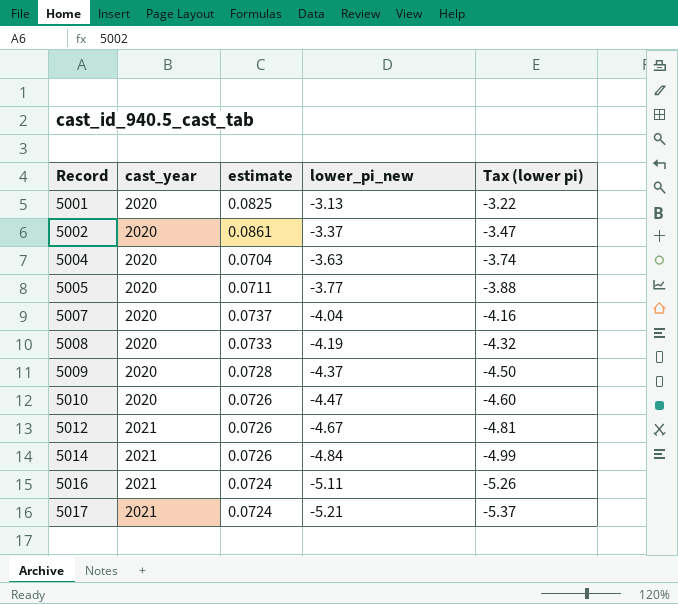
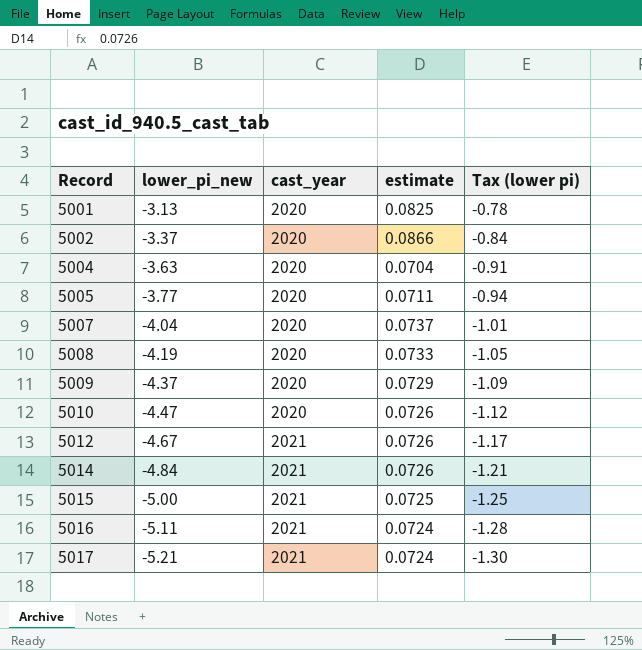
column lower_pi_new | position: 4 -> 2
column Tax (lower pi) | formula: [lower_pi_new] * 1.03 -> [lower_pi_new] * 0.25
5002 | estimate: 0.0861 -> 0.0866
5009 | estimate: 0.0728 -> 0.0729
row 5015: none -> -5.00 | 2021 | 0.0725 | -1.25

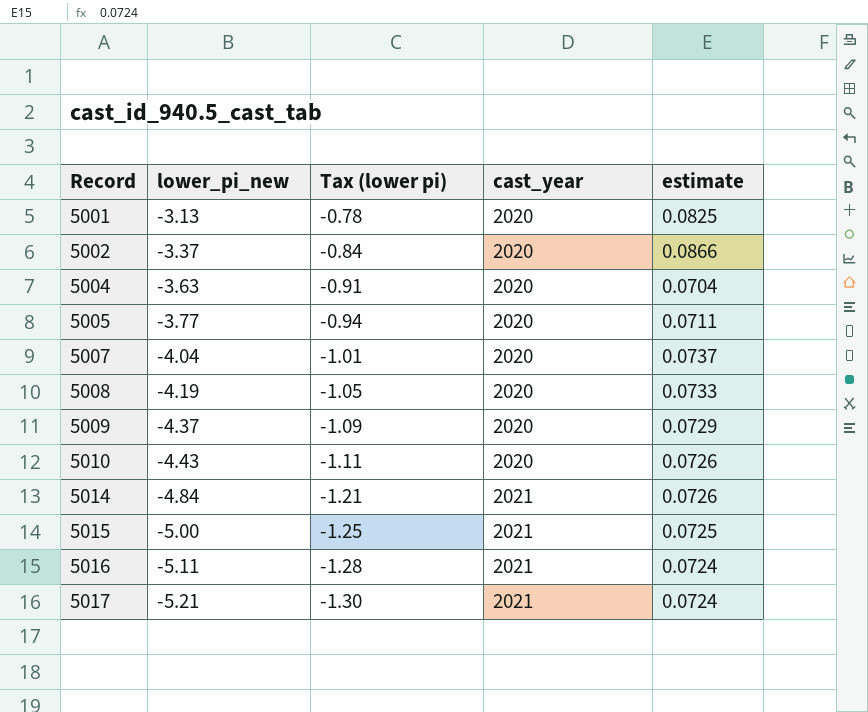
column Tax (lower pi) | position: 5 -> 3
row 5012: -4.67 | 2021 | 0.0726 | -1.17 -> none
5010 | lower_pi_new: -4.47 -> -4.43
5010 | Tax (lower pi): -1.12 -> -1.11

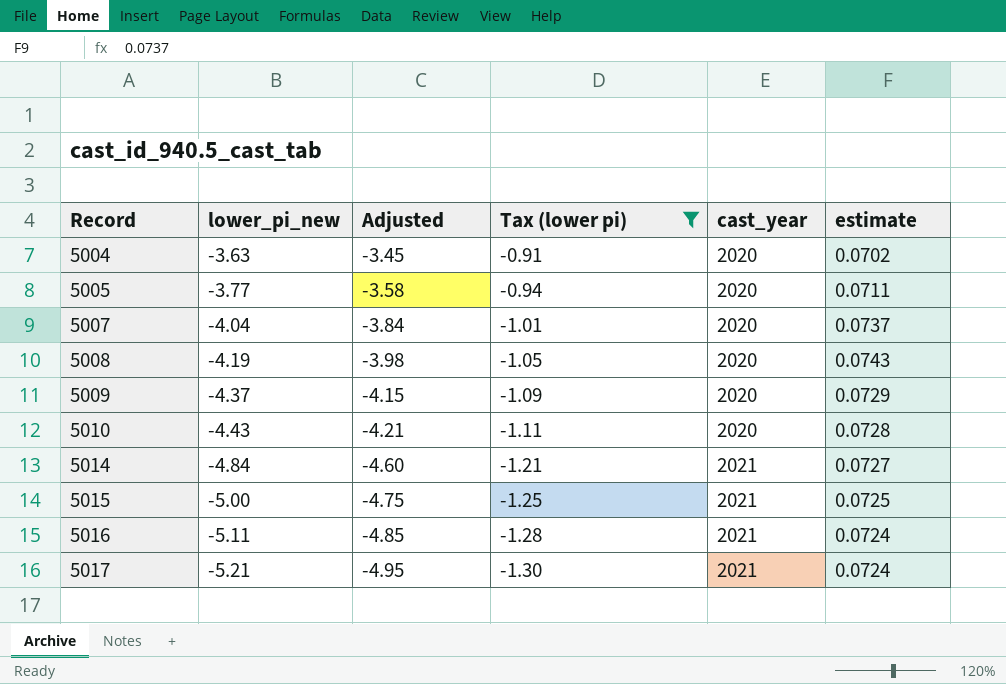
filter: none -> Tax (lower pi) <= -0.91
column Adjusted | formula: none -> [lower_pi_new] * 0.95
5004 | estimate: 0.0704 -> 0.0702
5008 | estimate: 0.0733 -> 0.0743
5010 | estimate: 0.0726 -> 0.0728
5014 | estimate: 0.0726 -> 0.0727

